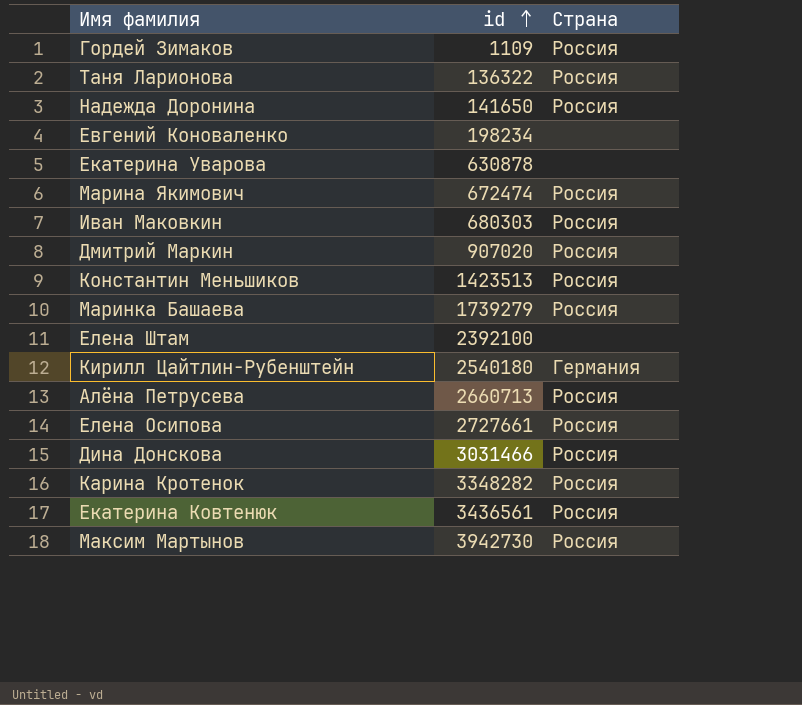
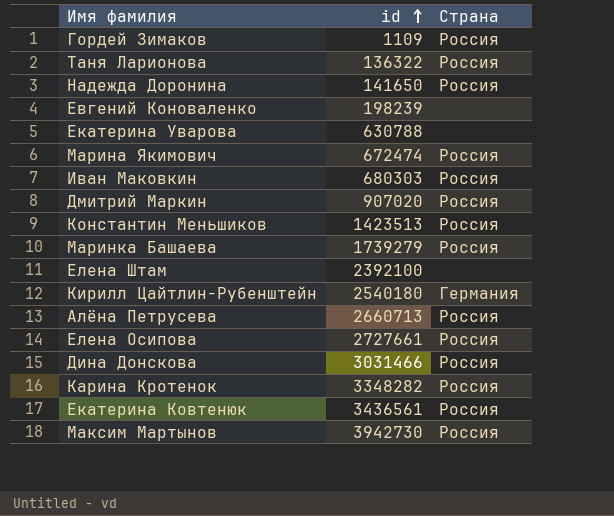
Евгений Коноваленко | id: 198234 -> 198239
Екатерина Уварова | id: 630878 -> 630788

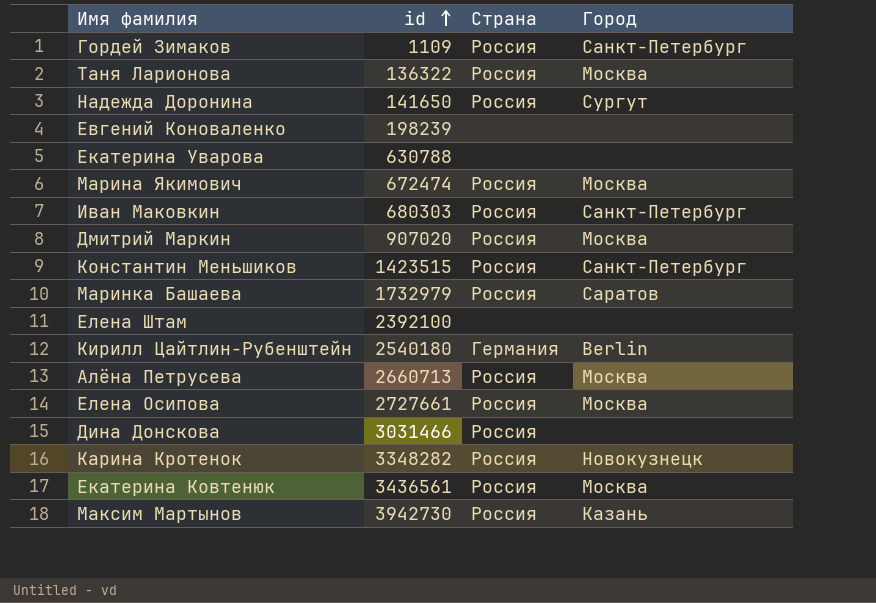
column Город | position: none -> 4
Константин Меньшиков | id: 1423513 -> 1423515
Маринка Башаева | id: 1739279 -> 1732979

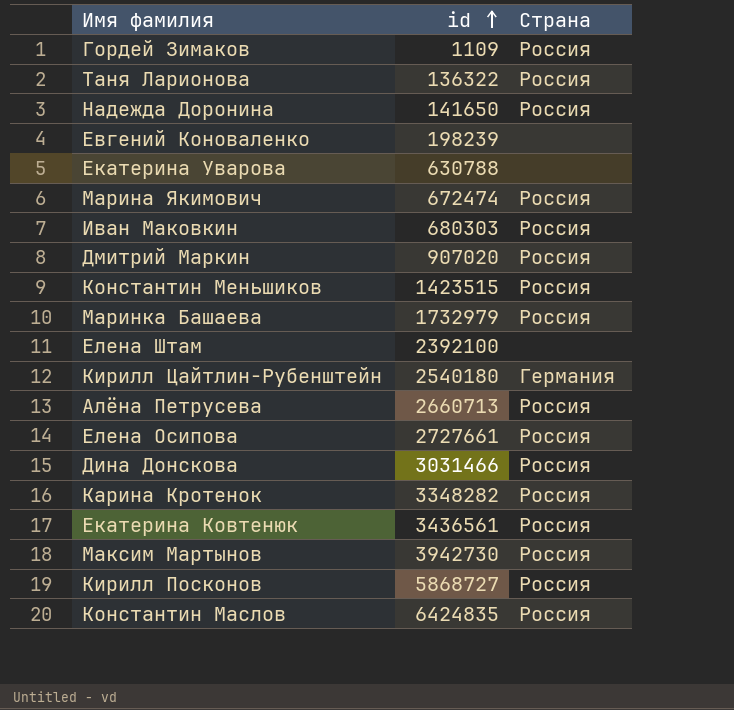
column Город | position: 4 -> none
row Кирилл Посконов: none -> 5868727 | Россия
row Константин Маслов: none -> 6424835 | Россия

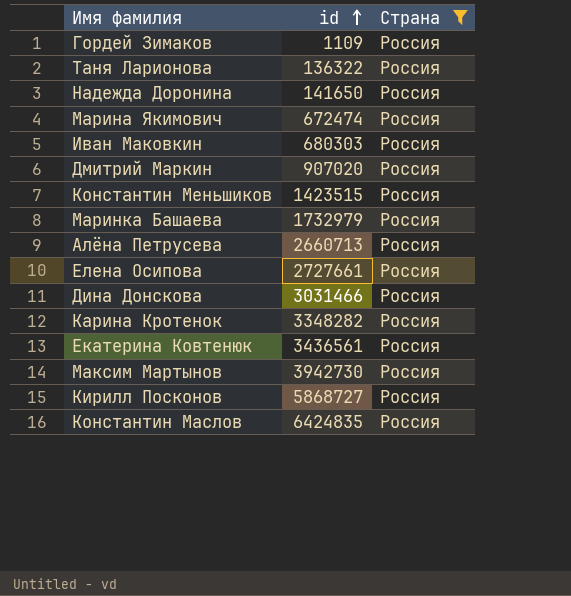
filter: none -> Страна = Россия

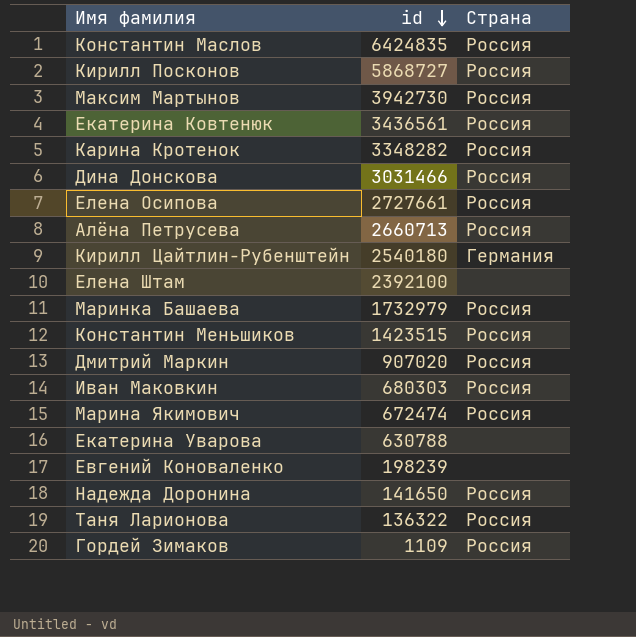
filter: Страна = Россия -> none
row order: id ascending -> id descending

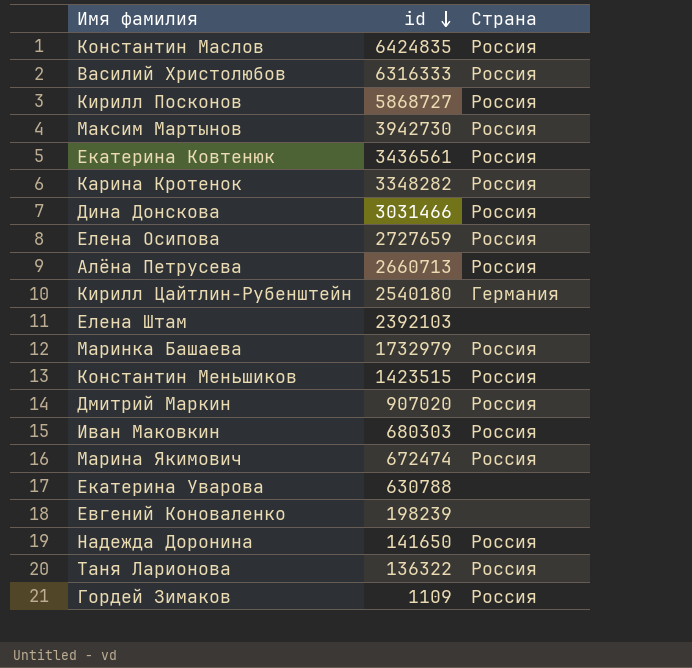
row Василий Христолюбов: none -> 6316333 | Россия
Елена Осипова | id: 2727661 -> 2727659
Елена Штам | id: 2392100 -> 2392103

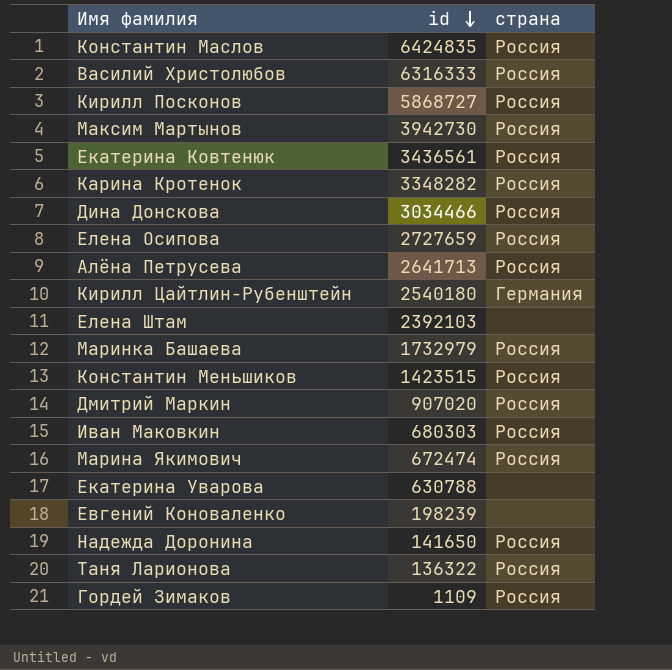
column name: Страна -> страна
Дина Донскова | id: 3031466 -> 3034466
Алёна Петрусева | id: 2660713 -> 2641713

